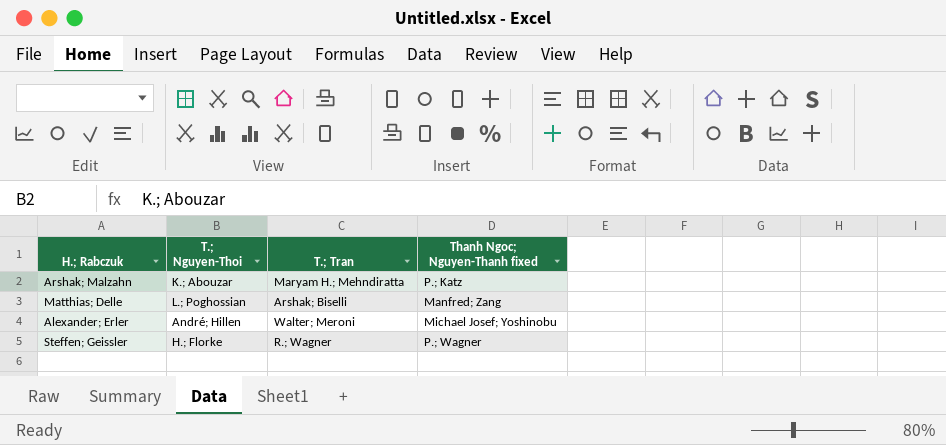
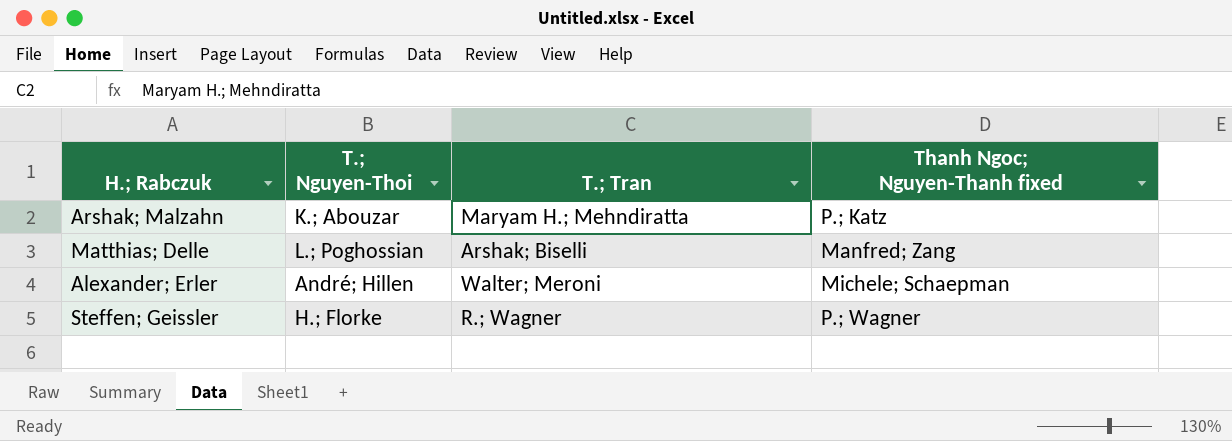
Alexander; Erler | Thanh Ngoc; Nguyen-Thanh fixed: Michael Josef; Yoshinobu -> Michele; Schaepman

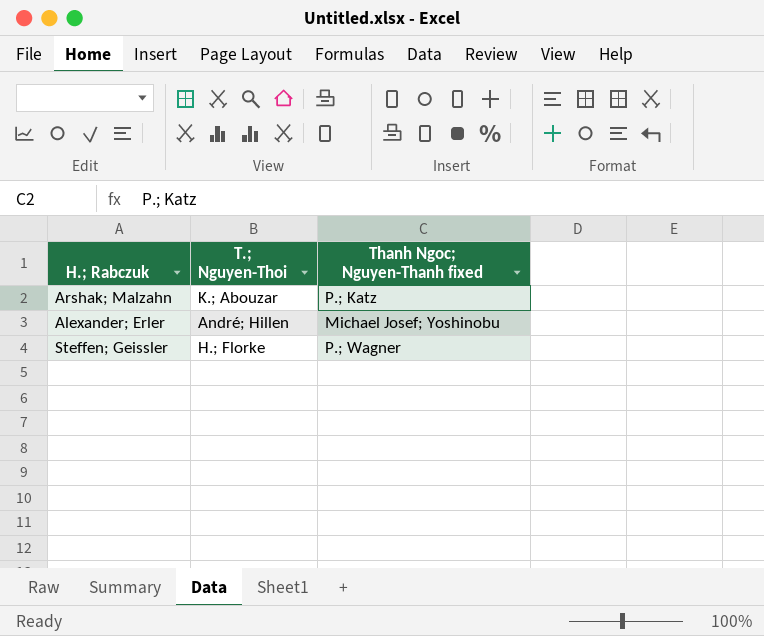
column T.; Tran | position: 3 -> none
row Matthias; Delle: L.; Poghossian | Arshak; Biselli | Manfred; Zang -> none
Alexander; Erler | Thanh Ngoc; Nguyen-Thanh fixed: Michele; Schaepman -> Michael Josef; Yoshinobu

